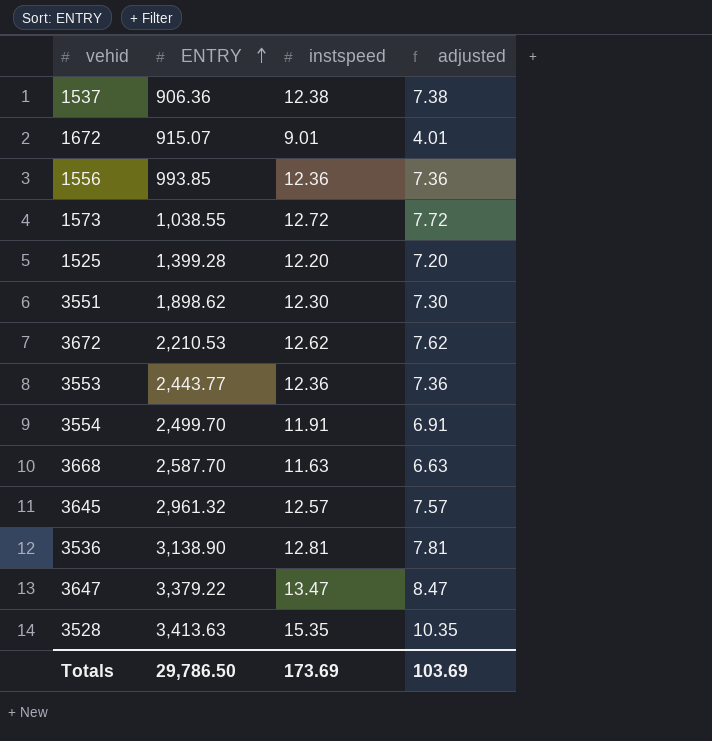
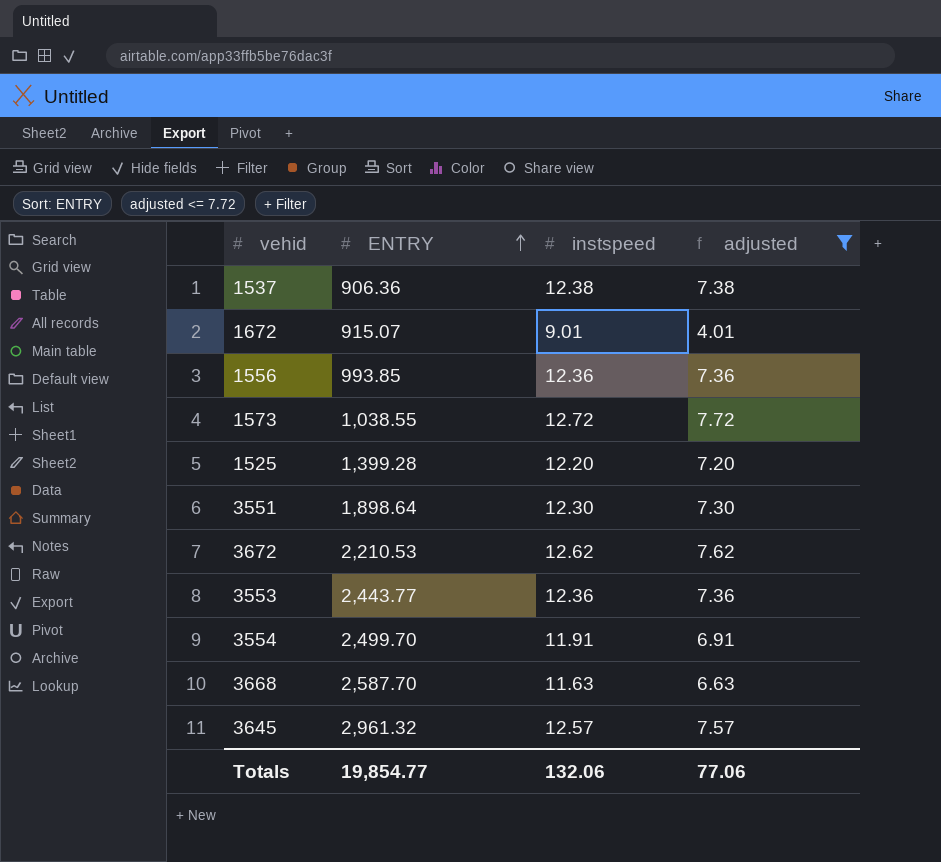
filter: none -> adjusted <= 7.72
3551 | ENTRY: 1,898.62 -> 1,898.64
Totals | ENTRY: 29,786.50 -> 19,854.77
Totals | instspeed: 173.69 -> 132.06
Totals | adjusted: 103.69 -> 77.06

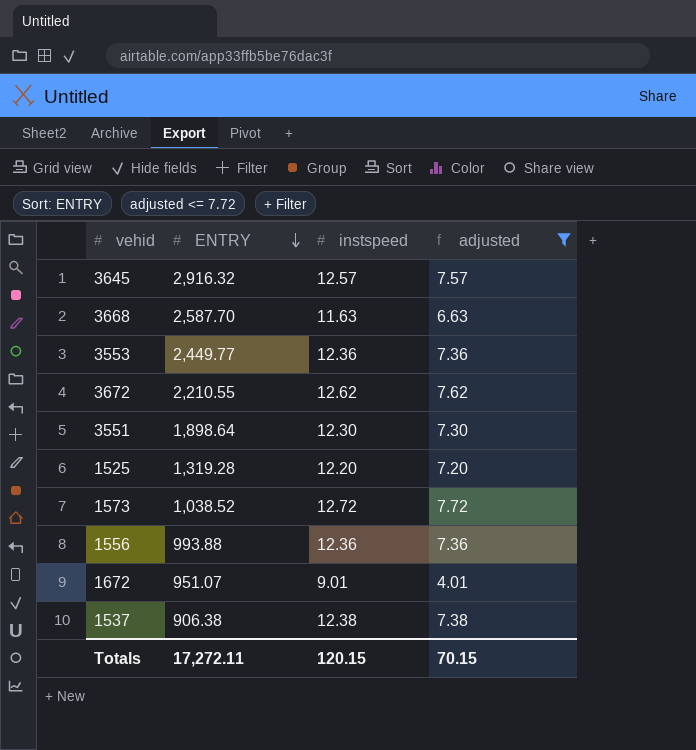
row order: ENTRY ascending -> ENTRY descending
row 3554: 2,499.70 | 11.91 | 6.91 -> none
3645 | ENTRY: 2,961.32 -> 2,916.32
3553 | ENTRY: 2,443.77 -> 2,449.77
3672 | ENTRY: 2,210.53 -> 2,210.55
1525 | ENTRY: 1,399.28 -> 1,319.28
1573 | ENTRY: 1,038.55 -> 1,038.52
1556 | ENTRY: 993.85 -> 993.88
1672 | ENTRY: 915.07 -> 951.07
1537 | ENTRY: 906.36 -> 906.38
Totals | ENTRY: 19,854.77 -> 17,272.11
Totals | instspeed: 132.06 -> 120.15
Totals | adjusted: 77.06 -> 70.15

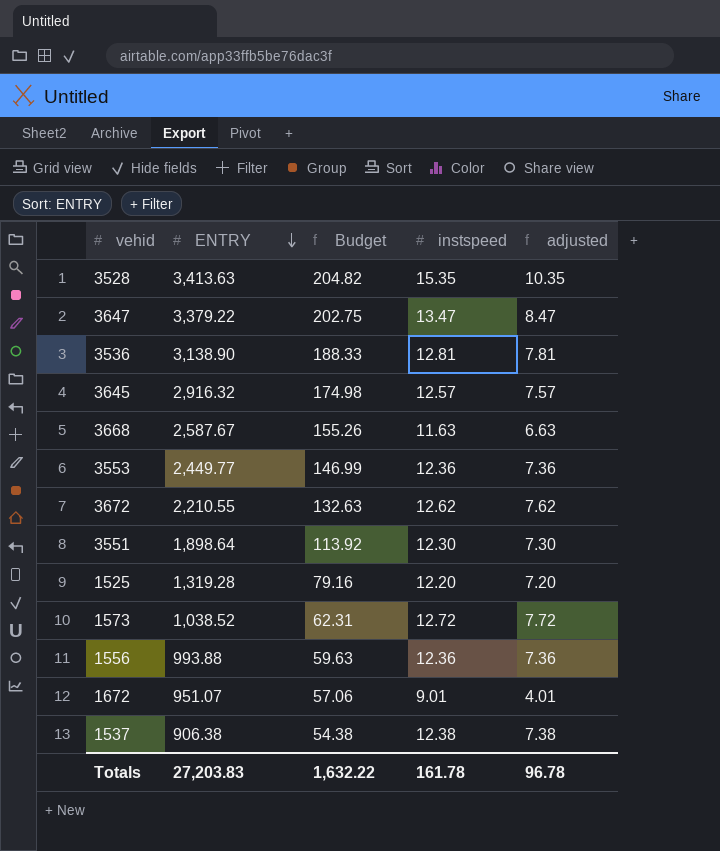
filter: adjusted <= 7.72 -> none
column Budget | formula: none -> [ENTRY] * 0.06
3668 | ENTRY: 2,587.70 -> 2,587.67
Totals | ENTRY: 17,272.11 -> 27,203.83
Totals | instspeed: 120.15 -> 161.78
Totals | adjusted: 70.15 -> 96.78

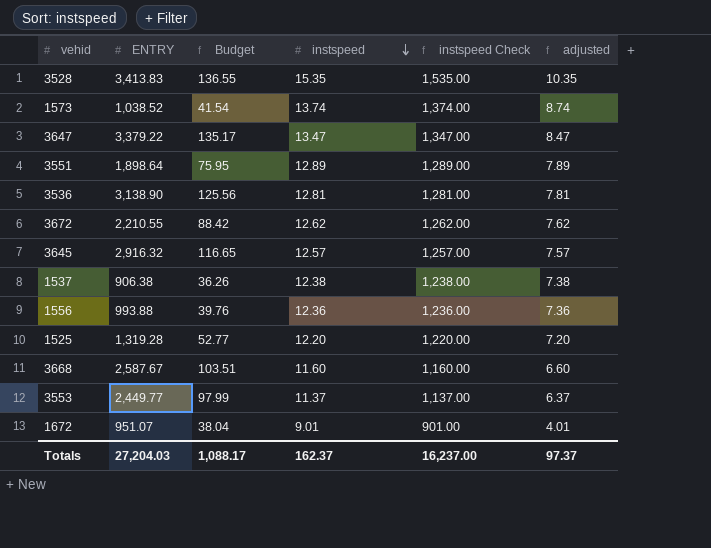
row order: ENTRY descending -> instspeed descending
column Budget | formula: [ENTRY] * 0.06 -> [ENTRY] * 0.04
column instspeed Check | formula: none -> [instspeed] * 100
3528 | ENTRY: 3,413.63 -> 3,413.83
1573 | instspeed: 12.72 -> 13.74
1573 | adjusted: 7.72 -> 8.74
3551 | instspeed: 12.30 -> 12.89
3551 | adjusted: 7.30 -> 7.89
3668 | instspeed: 11.63 -> 11.60
3668 | adjusted: 6.63 -> 6.60
3553 | instspeed: 12.36 -> 11.37
3553 | adjusted: 7.36 -> 6.37
Totals | ENTRY: 27,203.83 -> 27,204.03
Totals | Budget: 1,632.22 -> 1,088.17
Totals | instspeed: 161.78 -> 162.37
Totals | adjusted: 96.78 -> 97.37

